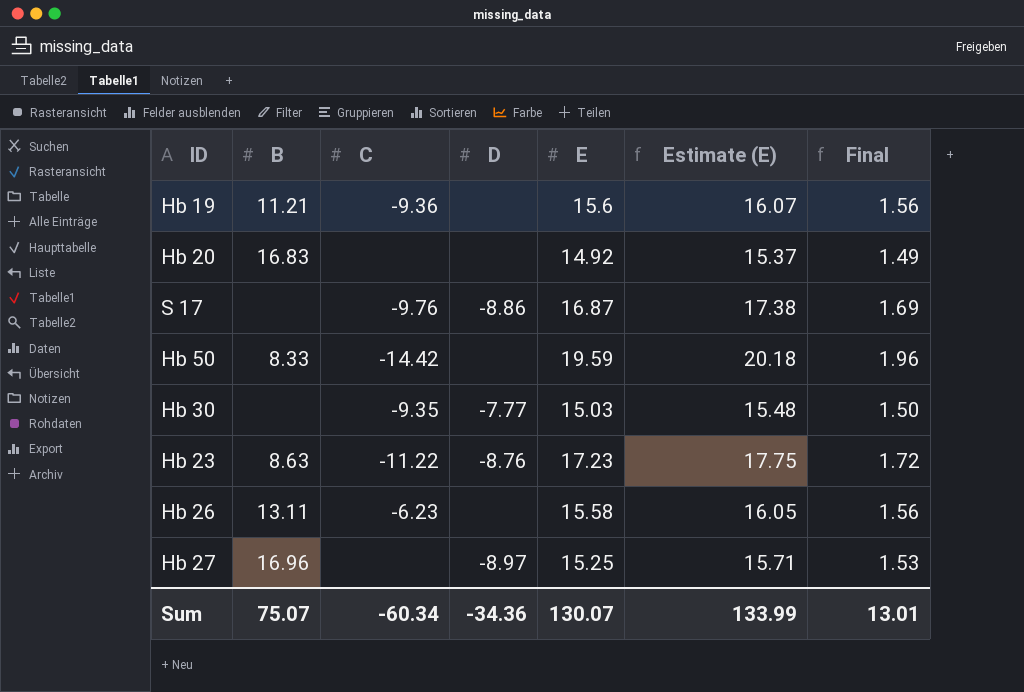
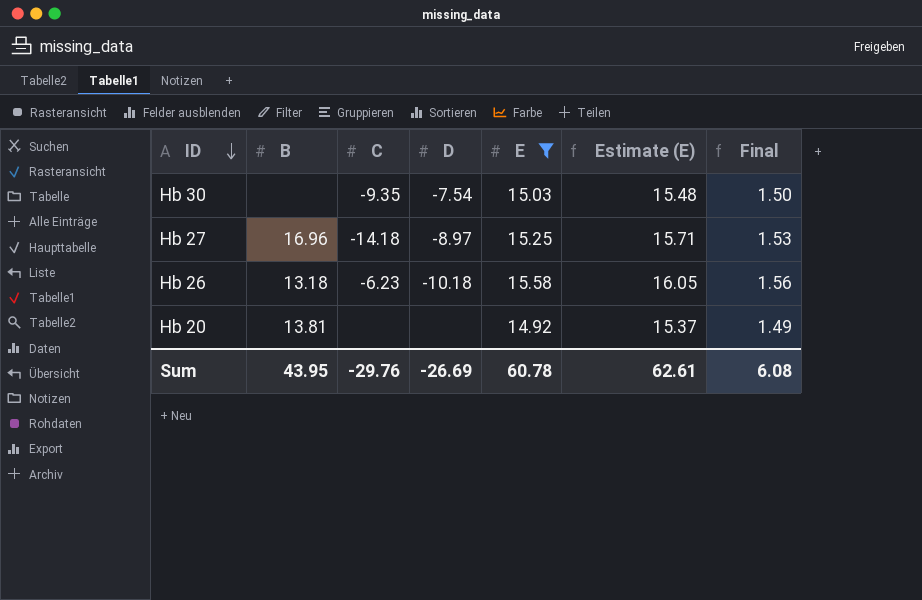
filter: none -> E <= 15.58
row order: none -> ID descending
Hb 30 | D: -7.77 -> -7.54
Hb 27 | C: none -> -14.18
Hb 26 | B: 13.11 -> 13.18
Hb 26 | D: none -> -10.18
Hb 20 | B: 16.83 -> 13.81
Sum | B: 75.07 -> 43.95
Sum | C: -60.34 -> -29.76
Sum | D: -34.36 -> -26.69
Sum | E: 130.07 -> 60.78
Sum | Estimate (E): 133.99 -> 62.61
Sum | Final: 13.01 -> 6.08

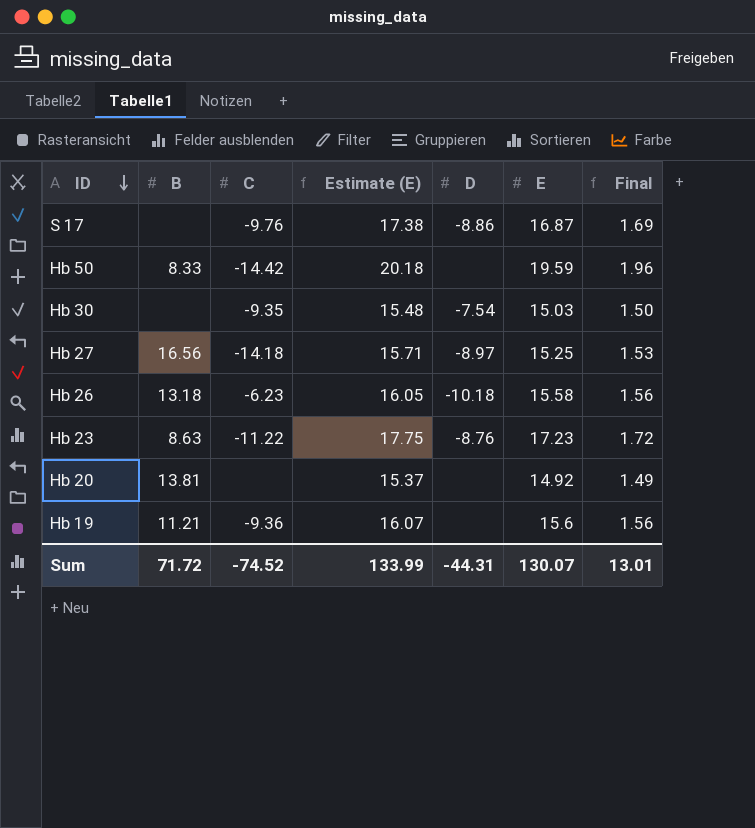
filter: E <= 15.58 -> none
column Estimate (E) | position: 6 -> 4
Hb 27 | B: 16.96 -> 16.56
Sum | B: 43.95 -> 71.72
Sum | C: -29.76 -> -74.52
Sum | Estimate (E): 62.61 -> 133.99
Sum | D: -26.69 -> -44.31
Sum | E: 60.78 -> 130.07
Sum | Final: 6.08 -> 13.01

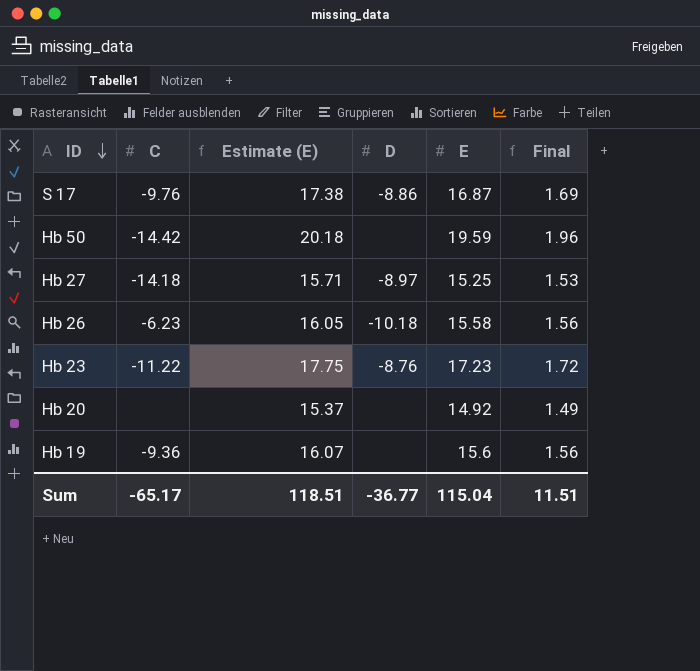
column B | position: 2 -> none
row Hb 30: none | -9.35 | 15.48 | -7.54 | 15.03 | 1.50 -> none
Sum | C: -74.52 -> -65.17
Sum | Estimate (E): 133.99 -> 118.51
Sum | D: -44.31 -> -36.77
Sum | E: 130.07 -> 115.04
Sum | Final: 13.01 -> 11.51

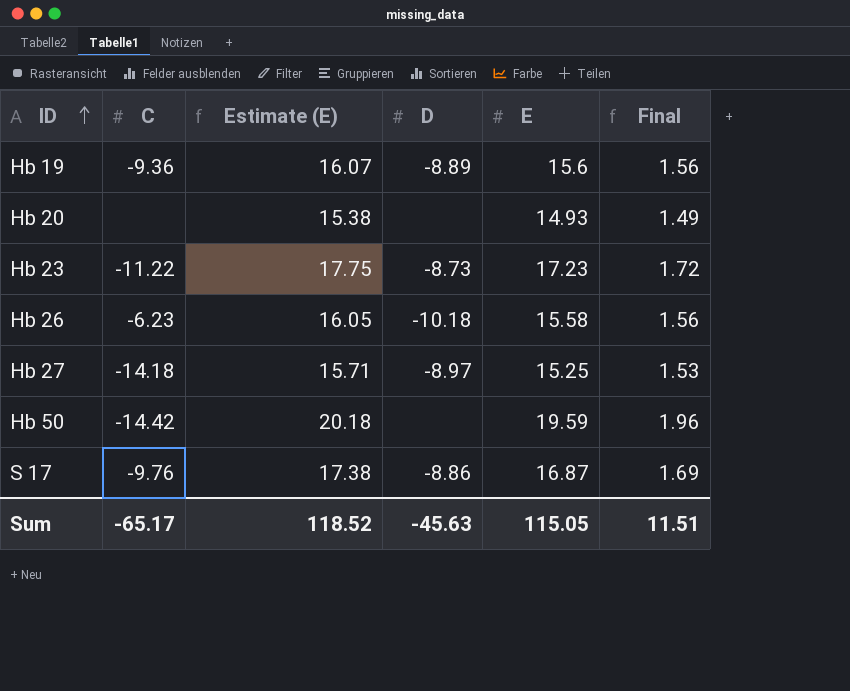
row order: ID descending -> ID ascending
Hb 19 | D: none -> -8.89
Hb 20 | Estimate (E): 15.37 -> 15.38
Hb 20 | E: 14.92 -> 14.93
Hb 23 | D: -8.76 -> -8.73
Sum | Estimate (E): 118.51 -> 118.52
Sum | D: -36.77 -> -45.63
Sum | E: 115.04 -> 115.05

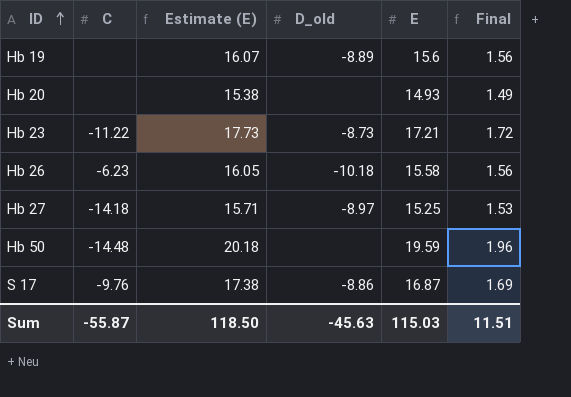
column name: D -> D_old
Hb 19 | C: -9.36 -> none
Hb 23 | Estimate (E): 17.75 -> 17.73
Hb 23 | E: 17.23 -> 17.21
Hb 50 | C: -14.42 -> -14.48
Sum | C: -65.17 -> -55.87
Sum | Estimate (E): 118.52 -> 118.50
Sum | E: 115.05 -> 115.03

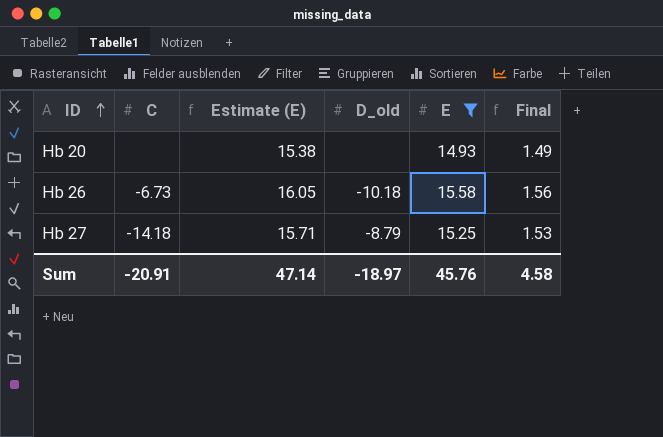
filter: none -> E <= 15.58
Hb 26 | C: -6.23 -> -6.73
Hb 27 | D_old: -8.97 -> -8.79
Sum | C: -55.87 -> -20.91
Sum | Estimate (E): 118.50 -> 47.14
Sum | D_old: -45.63 -> -18.97
Sum | E: 115.03 -> 45.76
Sum | Final: 11.51 -> 4.58

